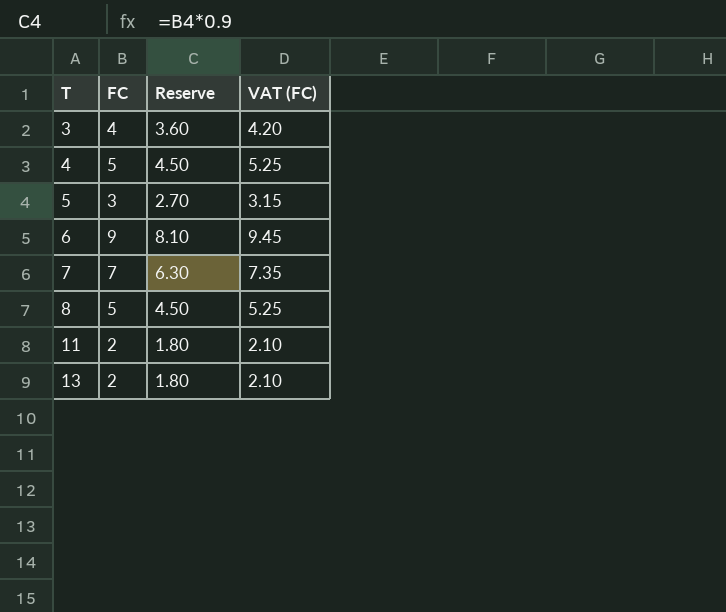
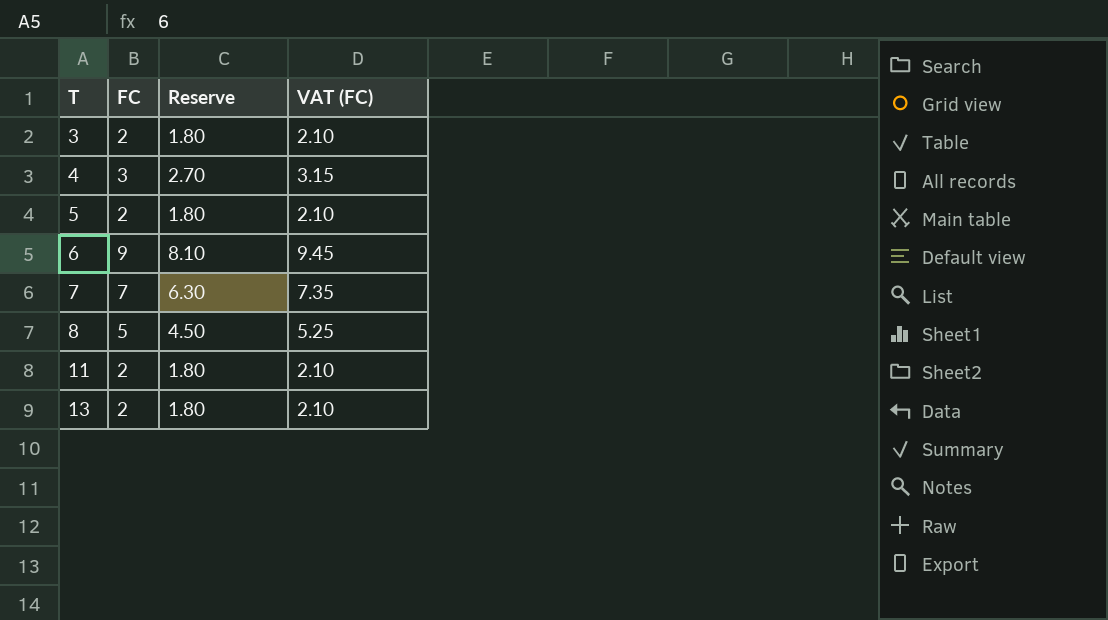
3 | FC: 4 -> 2
3 | Reserve: 3.60 -> 1.80
3 | VAT (FC): 4.20 -> 2.10
4 | FC: 5 -> 3
4 | Reserve: 4.50 -> 2.70
4 | VAT (FC): 5.25 -> 3.15
5 | FC: 3 -> 2
5 | Reserve: 2.70 -> 1.80
5 | VAT (FC): 3.15 -> 2.10

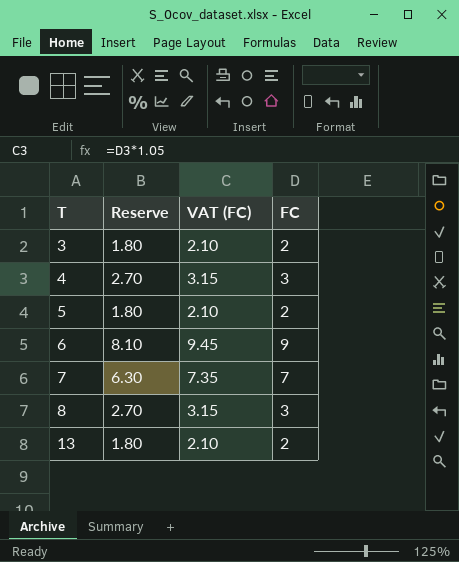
column FC | position: 2 -> 4
row 11: 2 | 1.80 | 2.10 -> none
8 | Reserve: 4.50 -> 2.70
8 | VAT (FC): 5.25 -> 3.15
8 | FC: 5 -> 3

